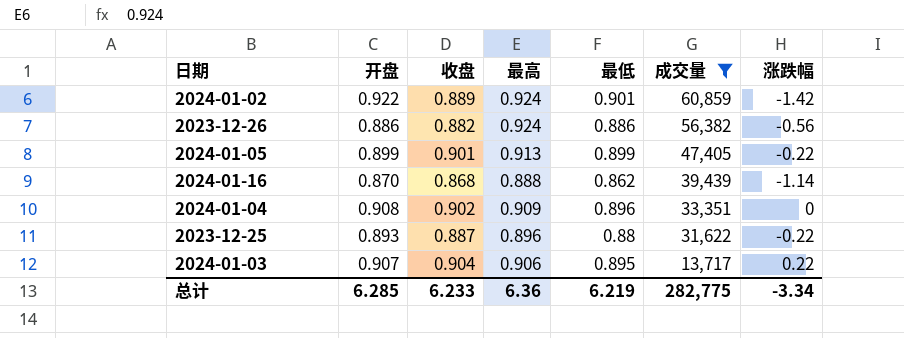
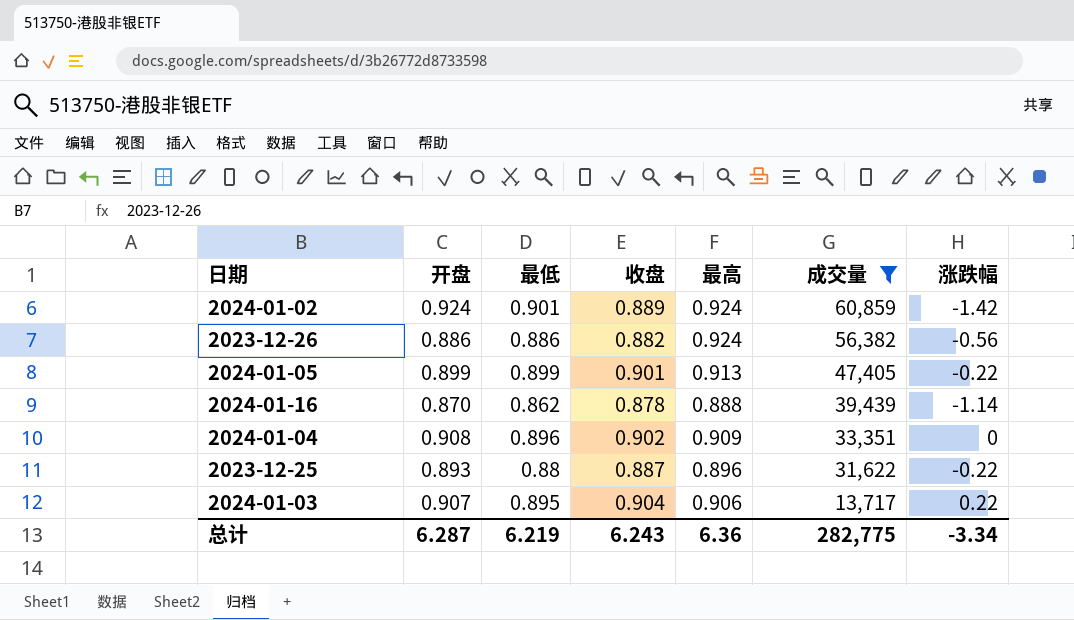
column 最低 | position: 5 -> 3
2024-01-02 | 开盘: 0.922 -> 0.924
2024-01-16 | 收盘: 0.868 -> 0.878
总计 | 开盘: 6.285 -> 6.287
总计 | 收盘: 6.233 -> 6.243

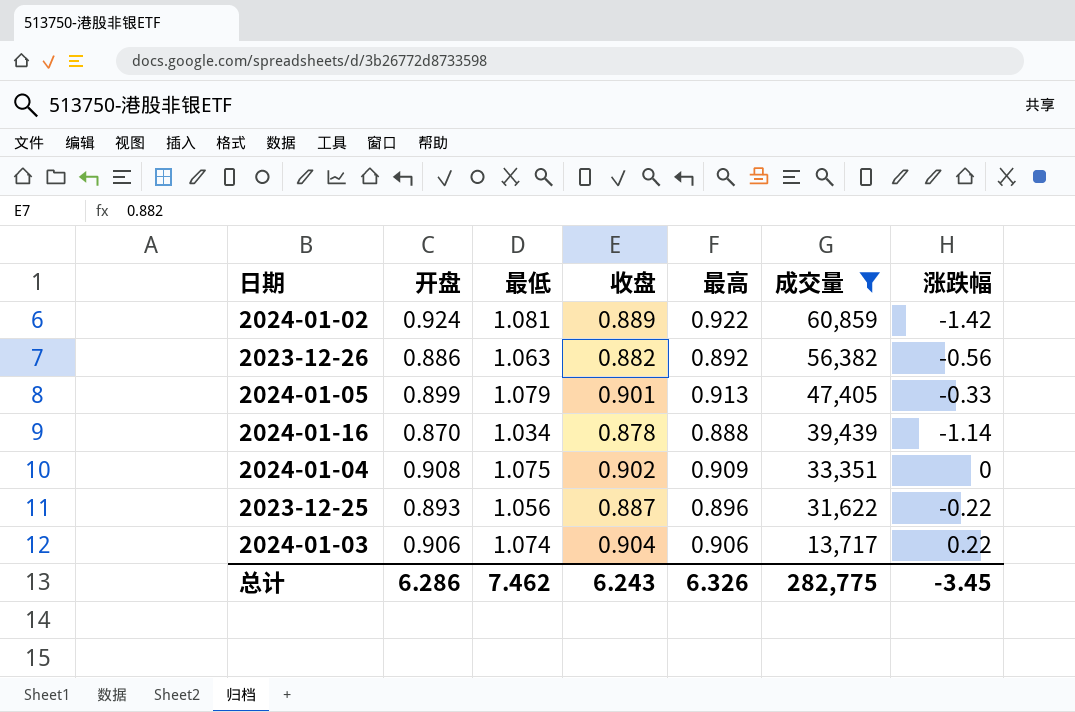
2024-01-02 | 最低: 0.901 -> 1.081
2024-01-02 | 最高: 0.924 -> 0.922
2023-12-26 | 最低: 0.886 -> 1.063
2023-12-26 | 最高: 0.924 -> 0.892
2024-01-05 | 最低: 0.899 -> 1.079
2024-01-05 | 涨跌幅: -0.22 -> -0.33
2024-01-16 | 最低: 0.862 -> 1.034
2024-01-04 | 最低: 0.896 -> 1.075
2023-12-25 | 最低: 0.88 -> 1.056
2024-01-03 | 开盘: 0.907 -> 0.906
2024-01-03 | 最低: 0.895 -> 1.074
总计 | 开盘: 6.287 -> 6.286
总计 | 最低: 6.219 -> 7.462
总计 | 最高: 6.36 -> 6.326
总计 | 涨跌幅: -3.34 -> -3.45

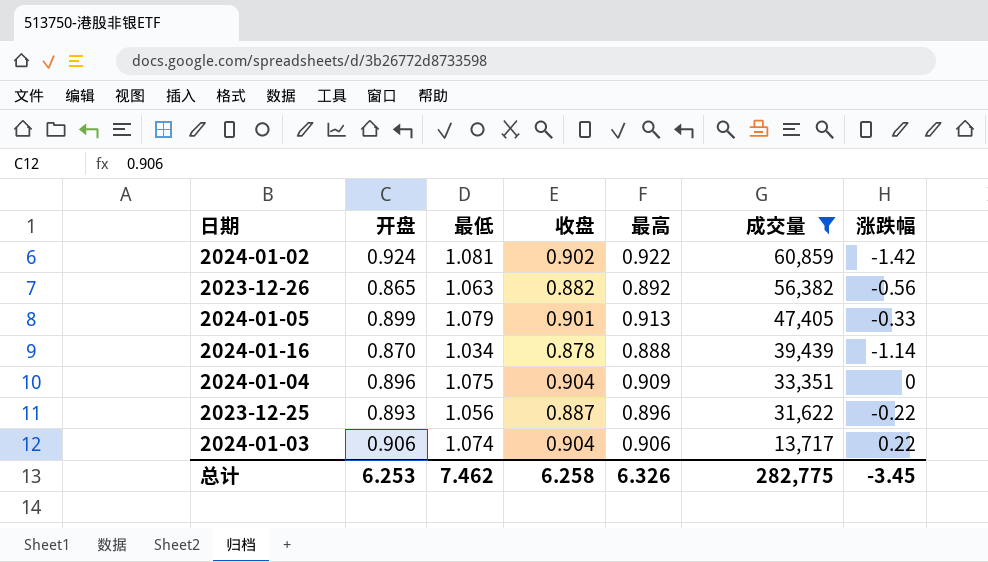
2024-01-02 | 收盘: 0.889 -> 0.902
2023-12-26 | 开盘: 0.886 -> 0.865
2024-01-04 | 开盘: 0.908 -> 0.896
2024-01-04 | 收盘: 0.902 -> 0.904
总计 | 开盘: 6.286 -> 6.253
总计 | 收盘: 6.243 -> 6.258

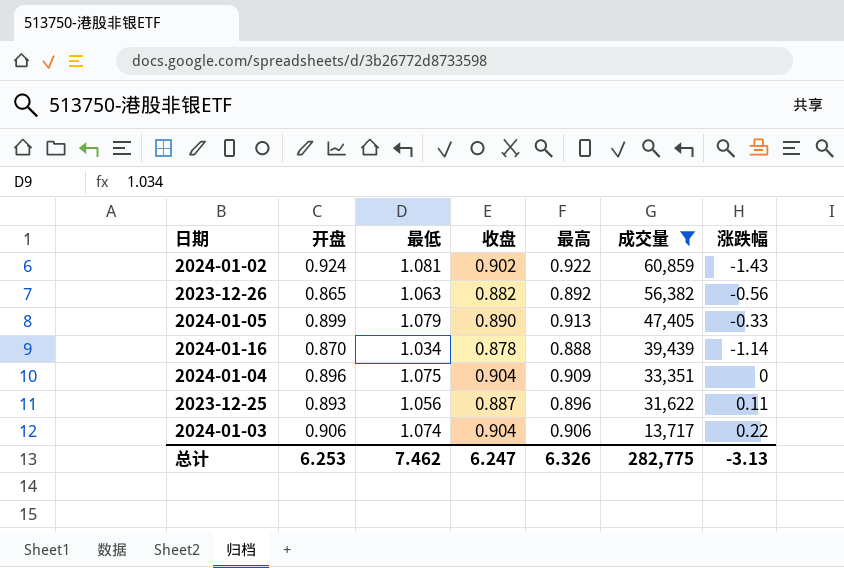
2024-01-02 | 涨跌幅: -1.42 -> -1.43
2024-01-05 | 收盘: 0.901 -> 0.890
2023-12-25 | 涨跌幅: -0.22 -> 0.11
总计 | 收盘: 6.258 -> 6.247
总计 | 涨跌幅: -3.45 -> -3.13

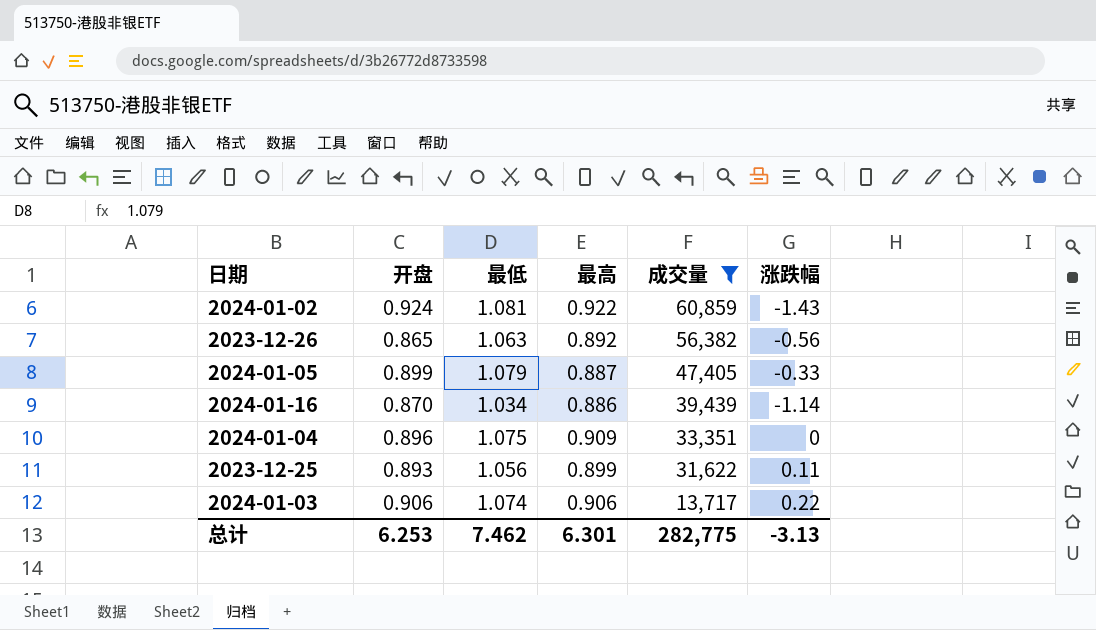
column 收盘 | position: 4 -> none
2024-01-05 | 最高: 0.913 -> 0.887
2024-01-16 | 最高: 0.888 -> 0.886
2023-12-25 | 最高: 0.896 -> 0.899
总计 | 最高: 6.326 -> 6.301

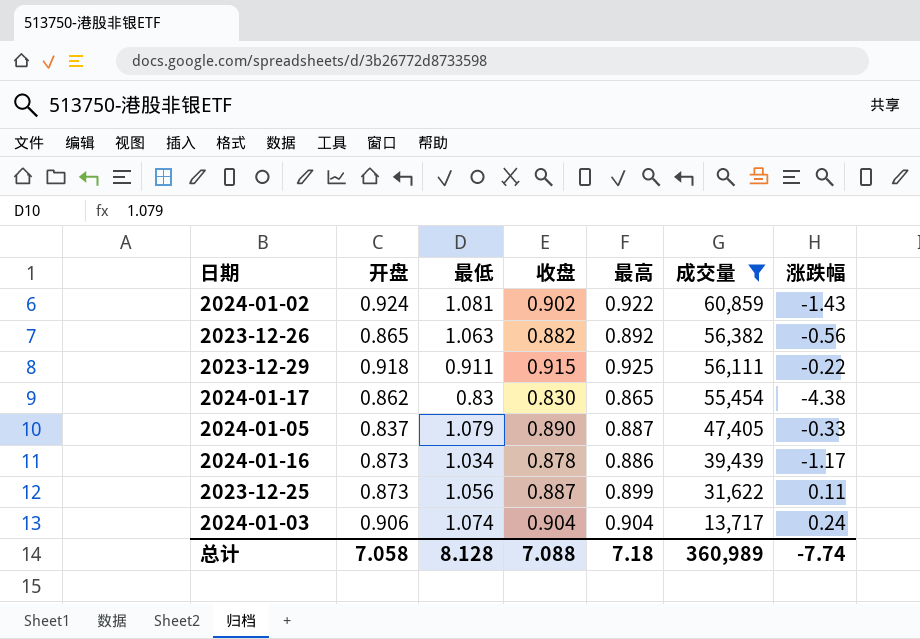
column 收盘 | position: none -> 4
row 2024-01-04: 0.896 | 1.075 | 0.909 | 33,351 | 0 -> none
row 2023-12-29: none -> 0.918 | 0.911 | 0.915 | 0.925 | 56,111 | -0.22
row 2024-01-17: none -> 0.862 | 0.83 | 0.830 | 0.865 | 55,454 | -4.38
2024-01-05 | 开盘: 0.899 -> 0.837
2024-01-16 | 开盘: 0.870 -> 0.873
2024-01-16 | 涨跌幅: -1.14 -> -1.17
2023-12-25 | 开盘: 0.893 -> 0.873
2024-01-03 | 最高: 0.906 -> 0.904
2024-01-03 | 涨跌幅: 0.22 -> 0.24
总计 | 开盘: 6.253 -> 7.058
总计 | 最低: 7.462 -> 8.128
总计 | 最高: 6.301 -> 7.18
总计 | 成交量: 282,775 -> 360,989
总计 | 涨跌幅: -3.13 -> -7.74

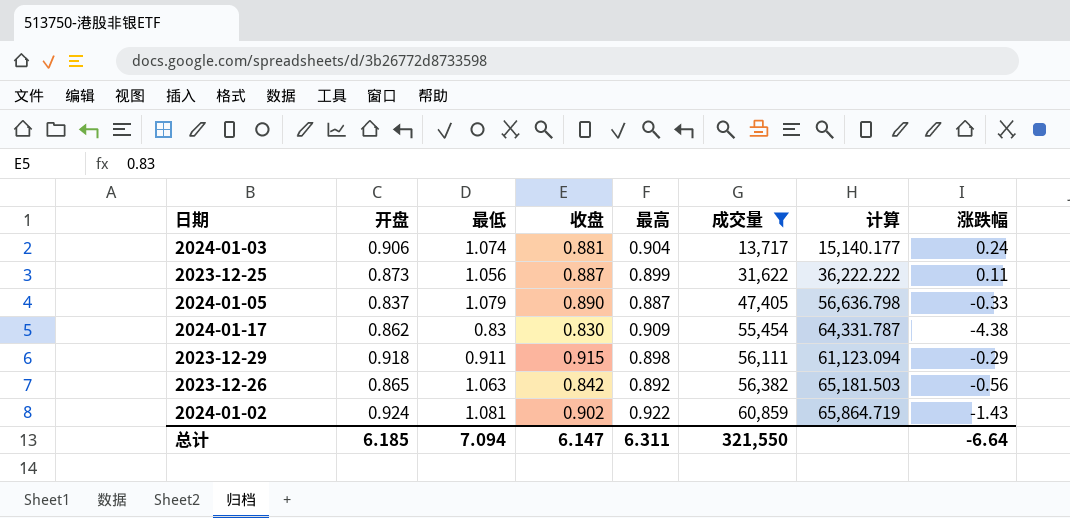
row order: 成交量 descending -> 成交量 ascending
column 计算 | formula: none -> [成交量] / [开盘]
row 2024-01-16: 0.873 | 1.034 | 0.878 | 0.886 | 39,439 | -1.17 -> none
2024-01-03 | 收盘: 0.904 -> 0.881
2024-01-17 | 最高: 0.865 -> 0.909
2023-12-29 | 最高: 0.925 -> 0.898
2023-12-29 | 涨跌幅: -0.22 -> -0.29
2023-12-26 | 收盘: 0.882 -> 0.842
总计 | 开盘: 7.058 -> 6.185
总计 | 最低: 8.128 -> 7.094
总计 | 收盘: 7.088 -> 6.147
总计 | 最高: 7.18 -> 6.311
总计 | 成交量: 360,989 -> 321,550
总计 | 涨跌幅: -7.74 -> -6.64

